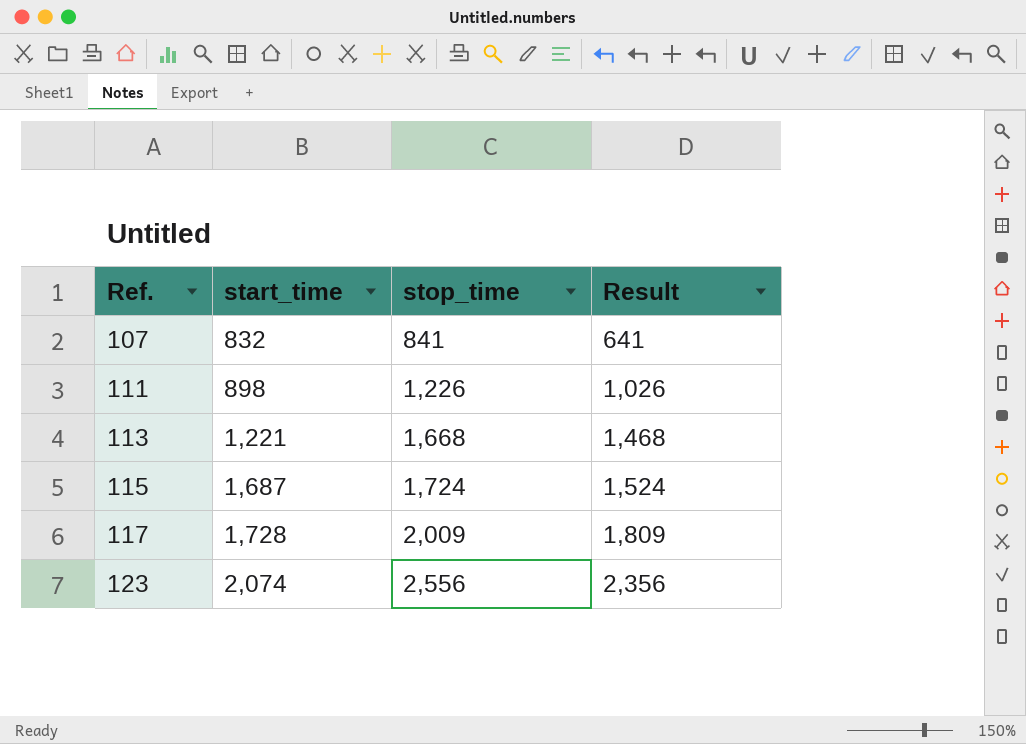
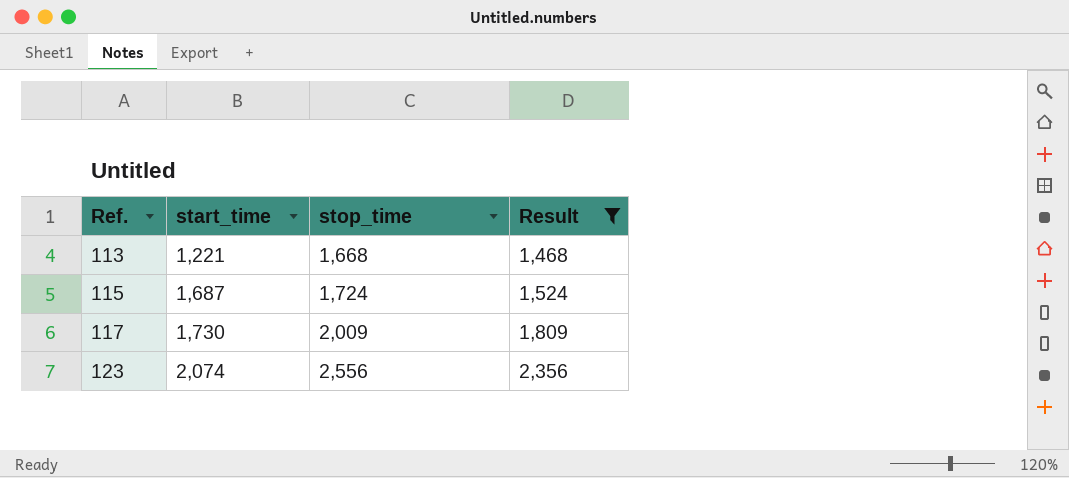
filter: none -> Result >= 1,468
117 | start_time: 1,728 -> 1,730

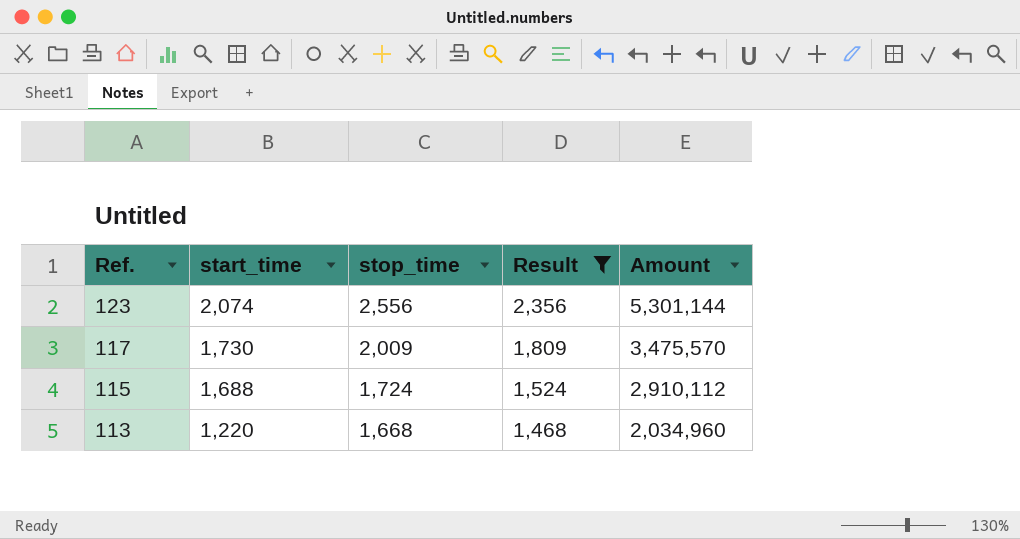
row order: Ref. ascending -> Ref. descending
column Amount | formula: none -> [start_time] * [stop_time]
115 | start_time: 1,687 -> 1,688
113 | start_time: 1,221 -> 1,220

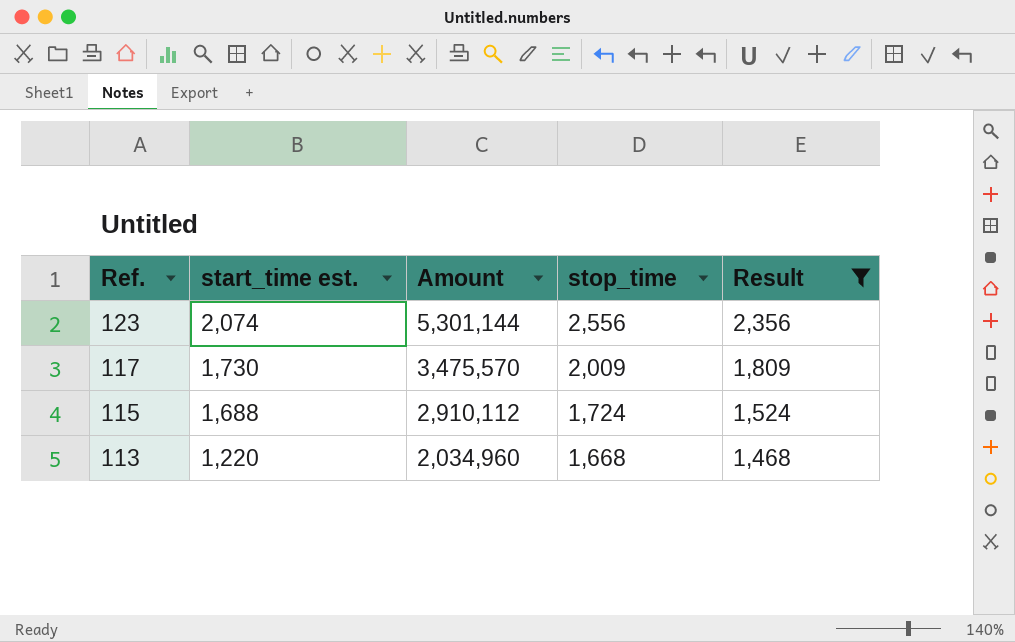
column name: start_time -> start_time est.
column Amount | position: 5 -> 3

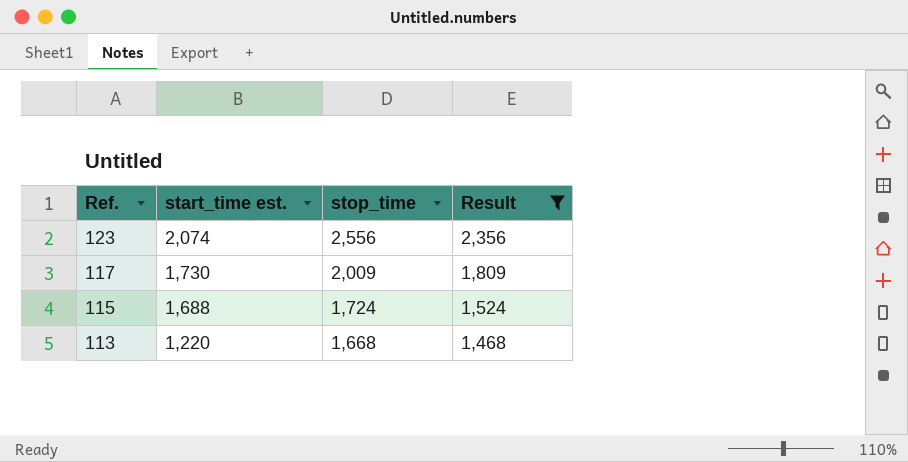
column Amount | formula: [start_time est.] * [stop_time] -> none

